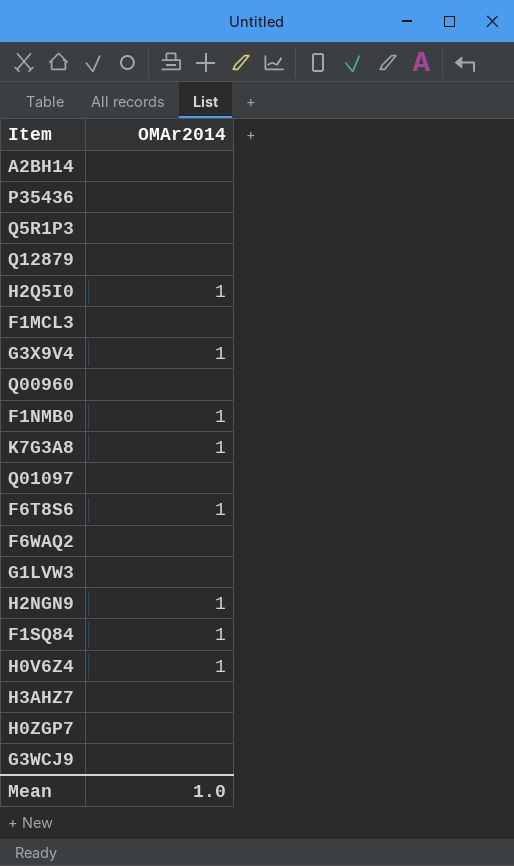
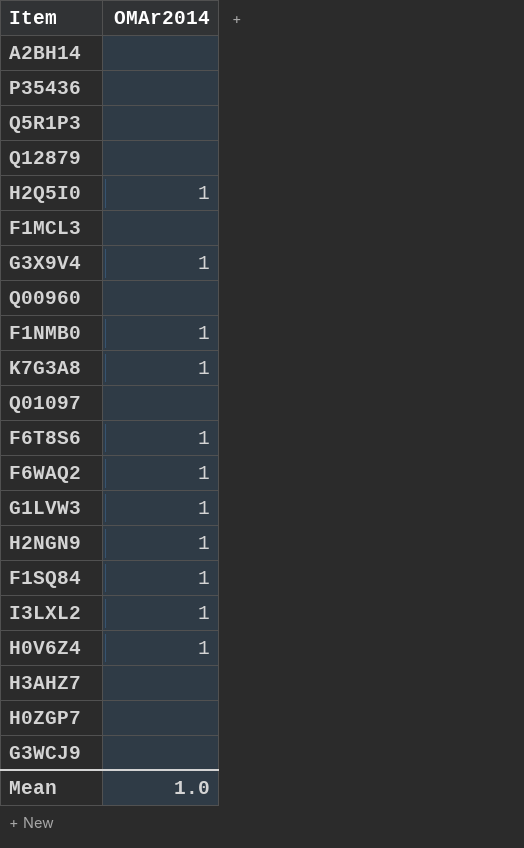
F6WAQ2 | OMAr2014: none -> 1
G1LVW3 | OMAr2014: none -> 1
row I3LXL2: none -> 1

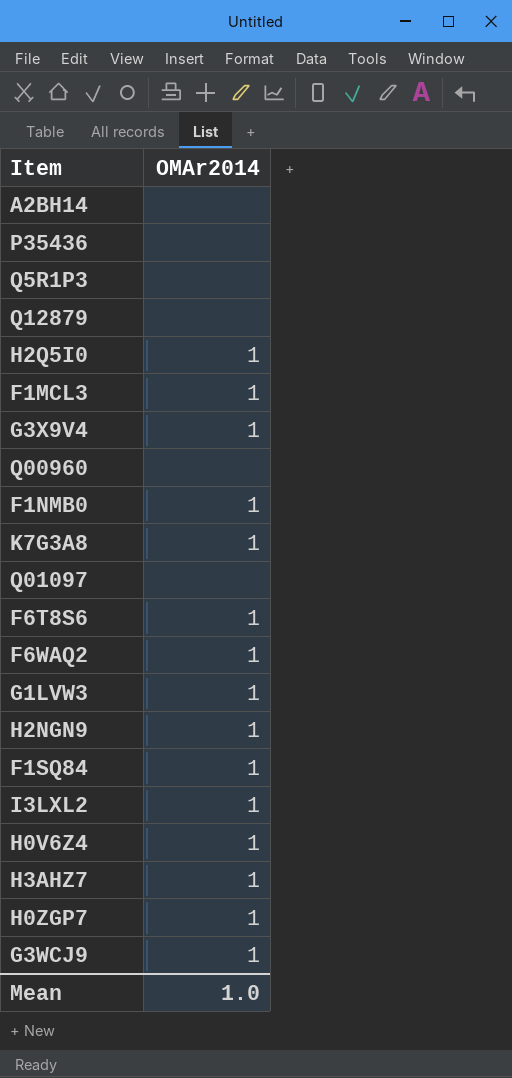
F1MCL3 | OMAr2014: none -> 1
H3AHZ7 | OMAr2014: none -> 1
H0ZGP7 | OMAr2014: none -> 1
G3WCJ9 | OMAr2014: none -> 1

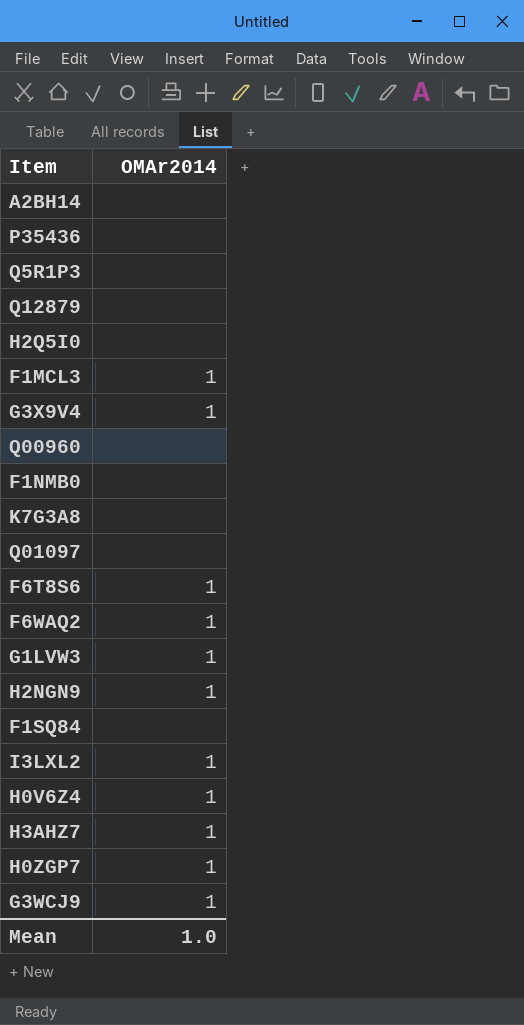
H2Q5I0 | OMAr2014: 1 -> none
F1NMB0 | OMAr2014: 1 -> none
K7G3A8 | OMAr2014: 1 -> none
F1SQ84 | OMAr2014: 1 -> none

